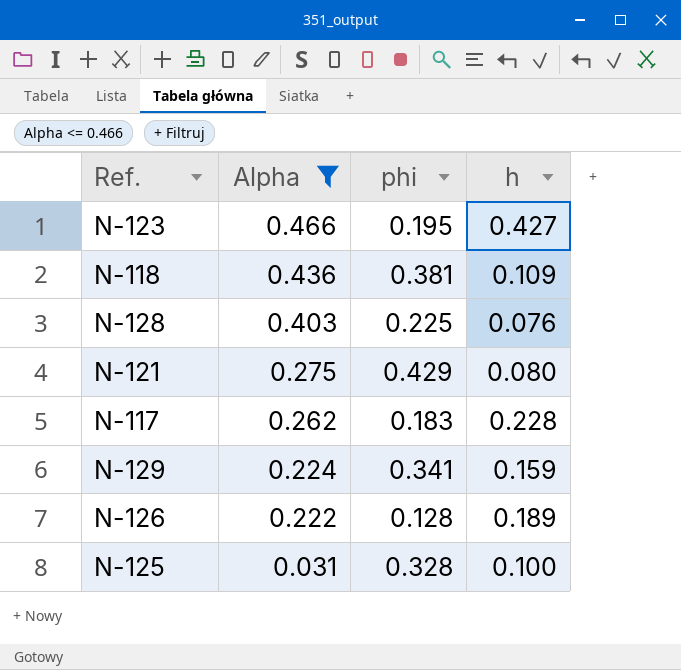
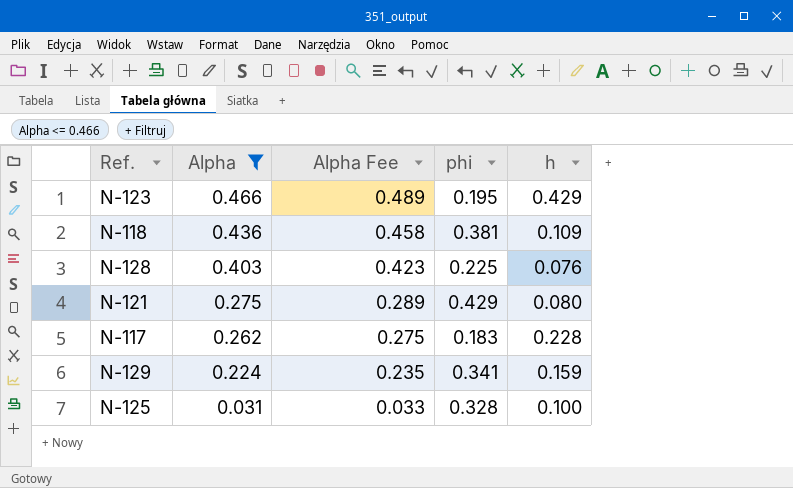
column Alpha Fee | formula: none -> [Alpha] * 1.05
row N-126: 0.222 | 0.128 | 0.189 -> none
N-123 | h: 0.427 -> 0.429

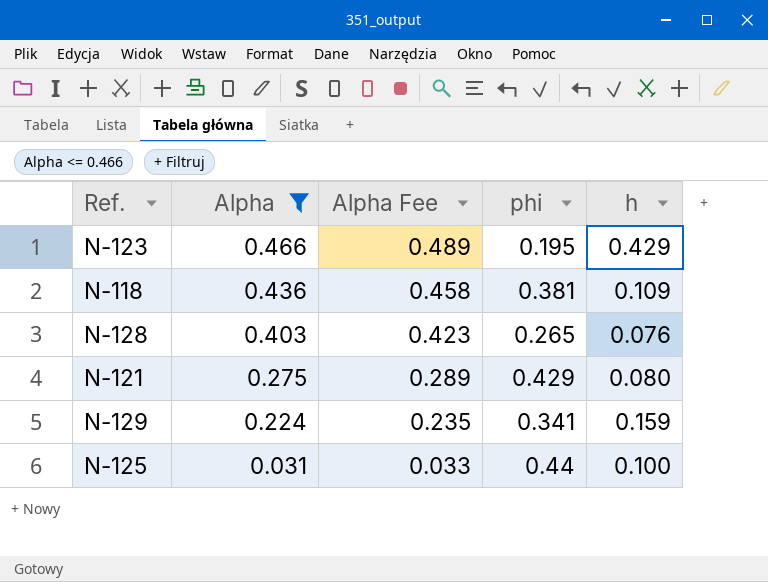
row N-117: 0.262 | 0.275 | 0.183 | 0.228 -> none
N-128 | phi: 0.225 -> 0.265
N-125 | phi: 0.328 -> 0.44

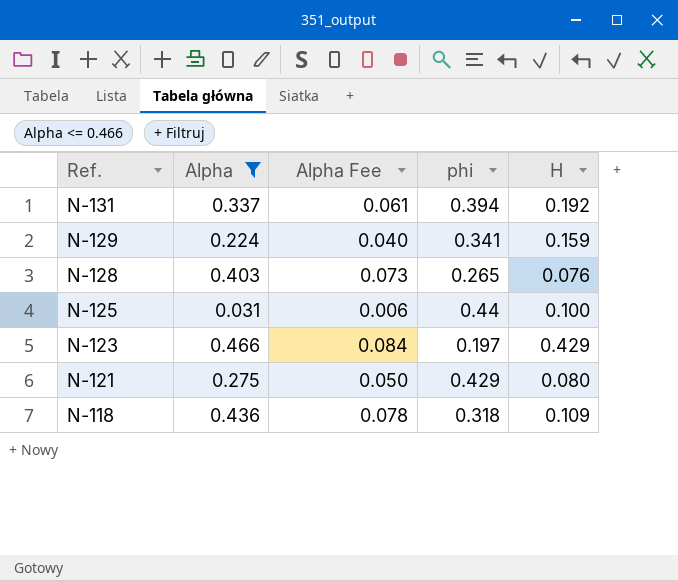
row order: Alpha descending -> Ref. descending
column Alpha Fee | formula: [Alpha] * 1.05 -> [Alpha] * 0.18
column name: h -> H
row N-131: none -> 0.337 | 0.061 | 0.394 | 0.192
N-123 | phi: 0.195 -> 0.197
N-118 | phi: 0.381 -> 0.318

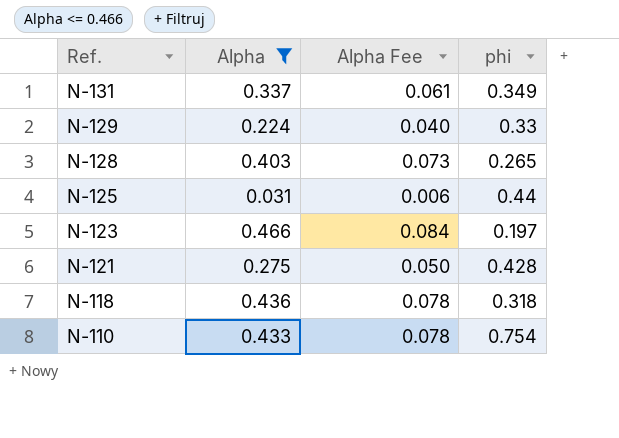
column H | position: 5 -> none
N-131 | phi: 0.394 -> 0.349
N-129 | phi: 0.341 -> 0.33
N-121 | phi: 0.429 -> 0.428
row N-110: none -> 0.433 | 0.078 | 0.754

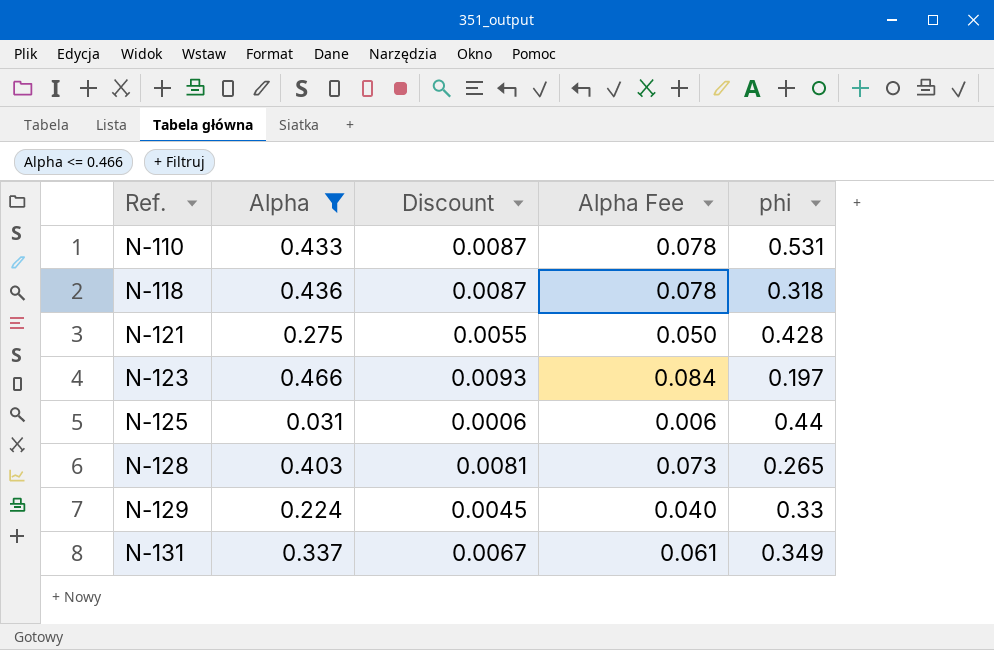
row order: Ref. descending -> Ref. ascending
column Discount | formula: none -> [Alpha] * 0.02
N-110 | phi: 0.754 -> 0.531

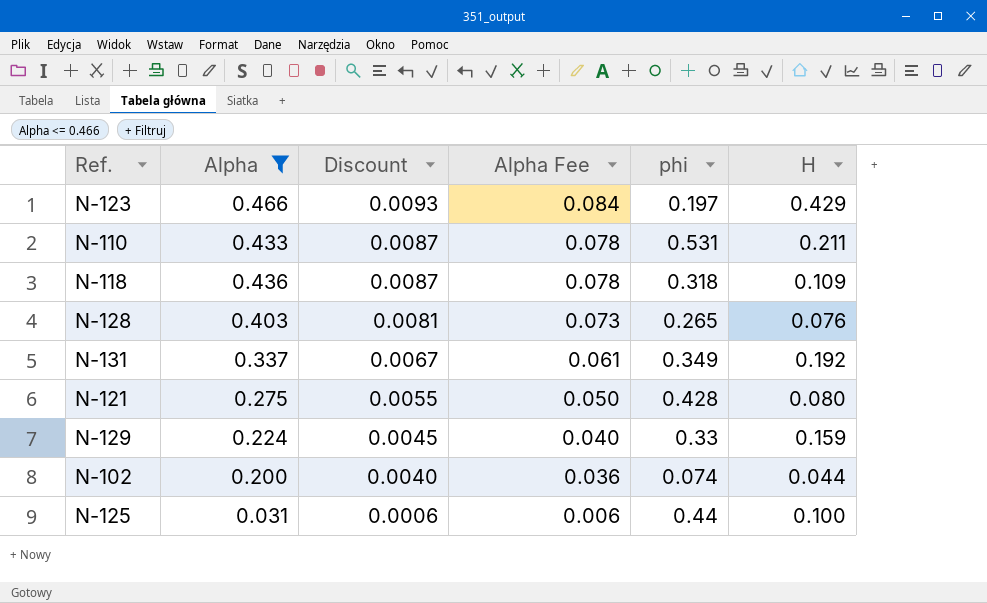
row order: Ref. ascending -> Discount descending
column H | position: none -> 6
row N-102: none -> 0.200 | 0.0040 | 0.036 | 0.074 | 0.044

